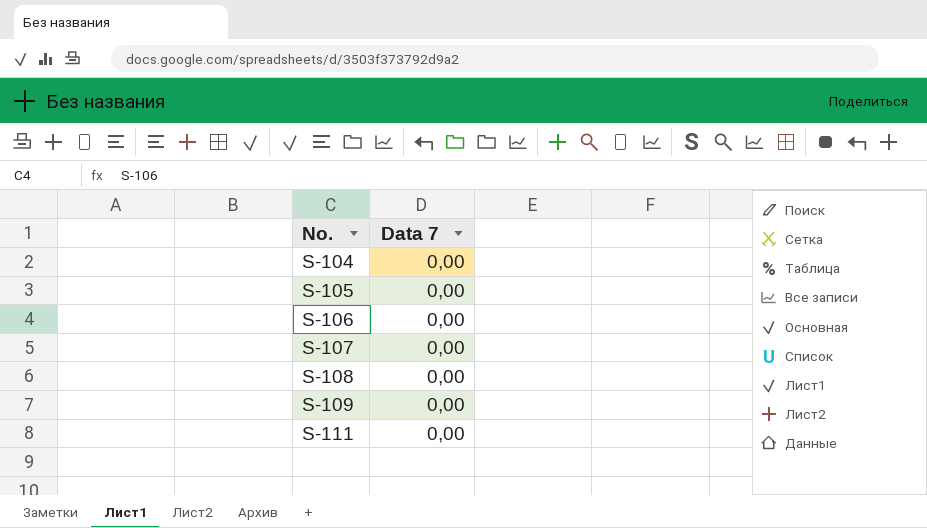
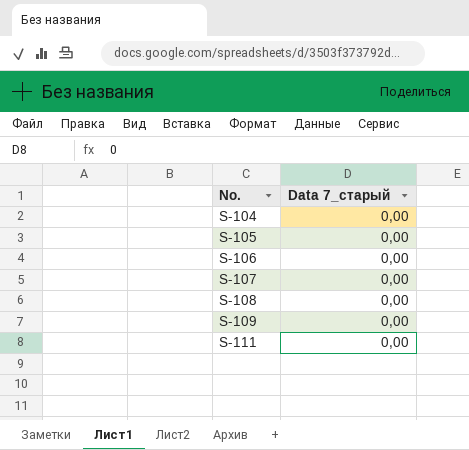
column name: Data 7 -> Data 7_старый

